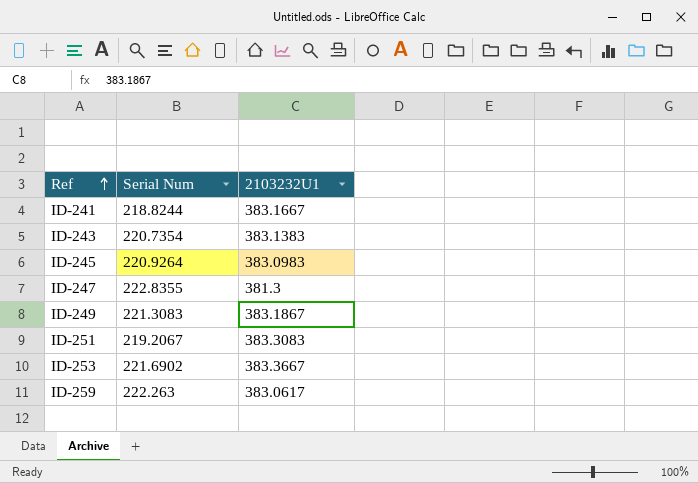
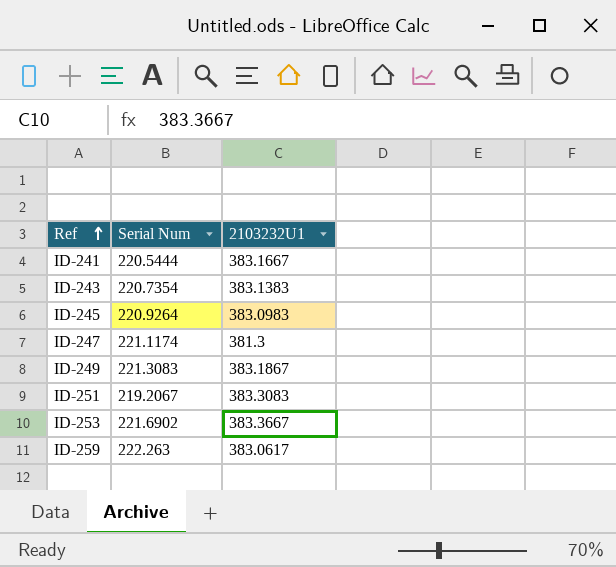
ID-241 | Serial Num: 218.8244 -> 220.5444
ID-247 | Serial Num: 222.8355 -> 221.1174

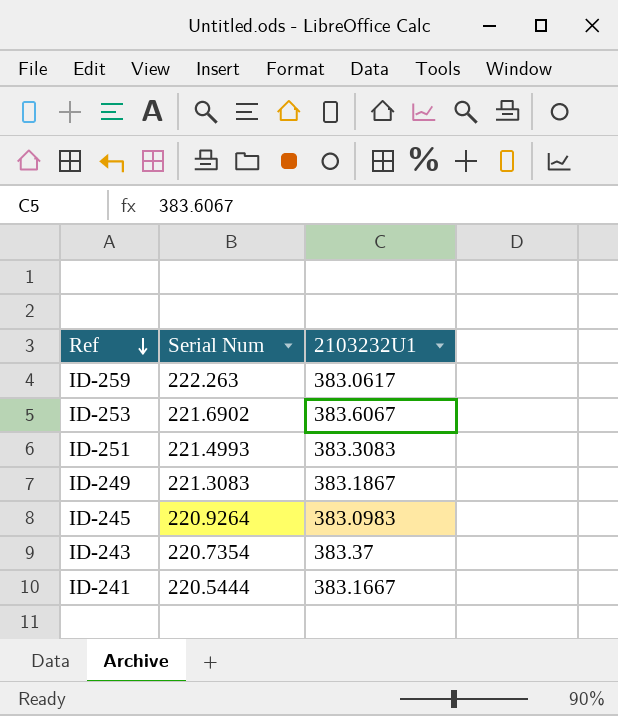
row order: Ref ascending -> Ref descending
row ID-247: 221.1174 | 381.3 -> none
ID-253 | 2103232U1: 383.3667 -> 383.6067
ID-251 | Serial Num: 219.2067 -> 221.4993
ID-243 | 2103232U1: 383.1383 -> 383.37

